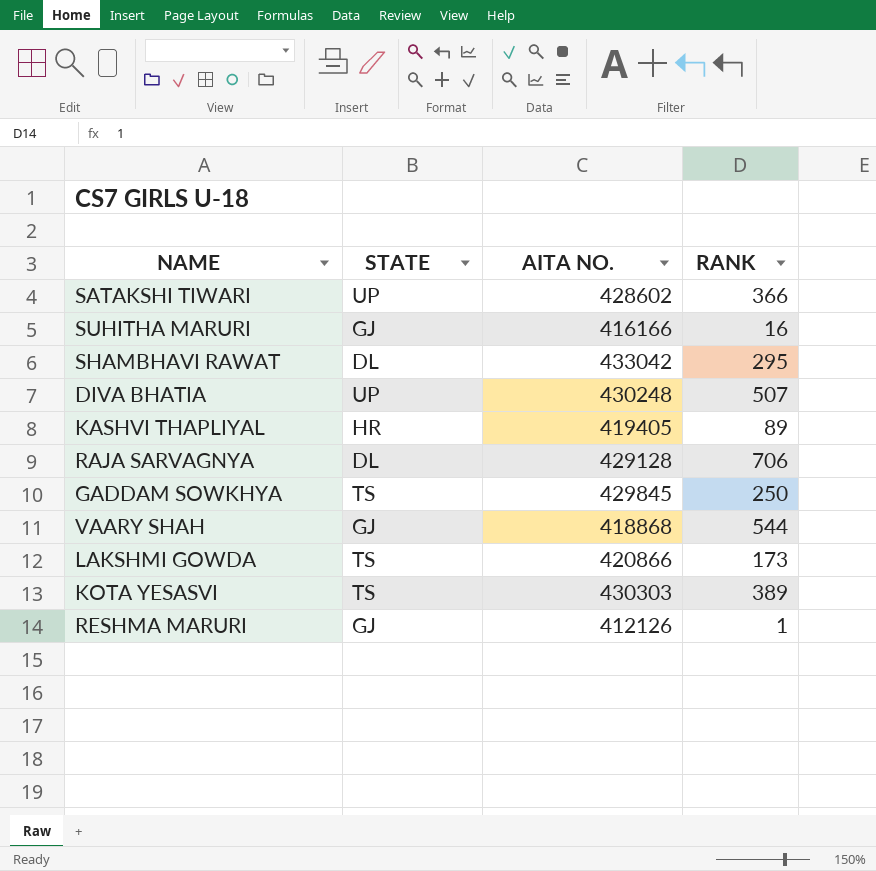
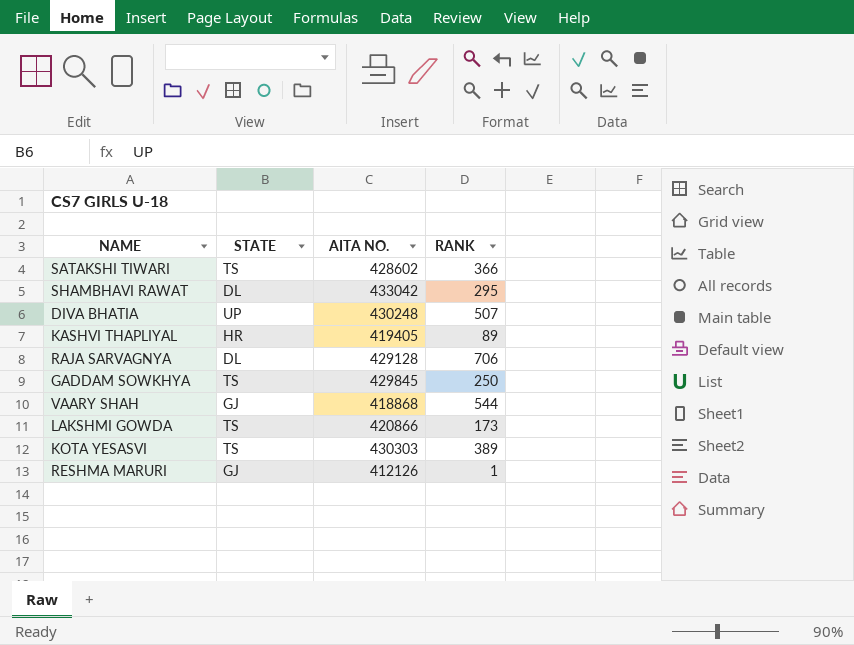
row SUHITHA MARURI: GJ | 416166 | 16 -> none
SATAKSHI TIWARI | STATE: UP -> TS

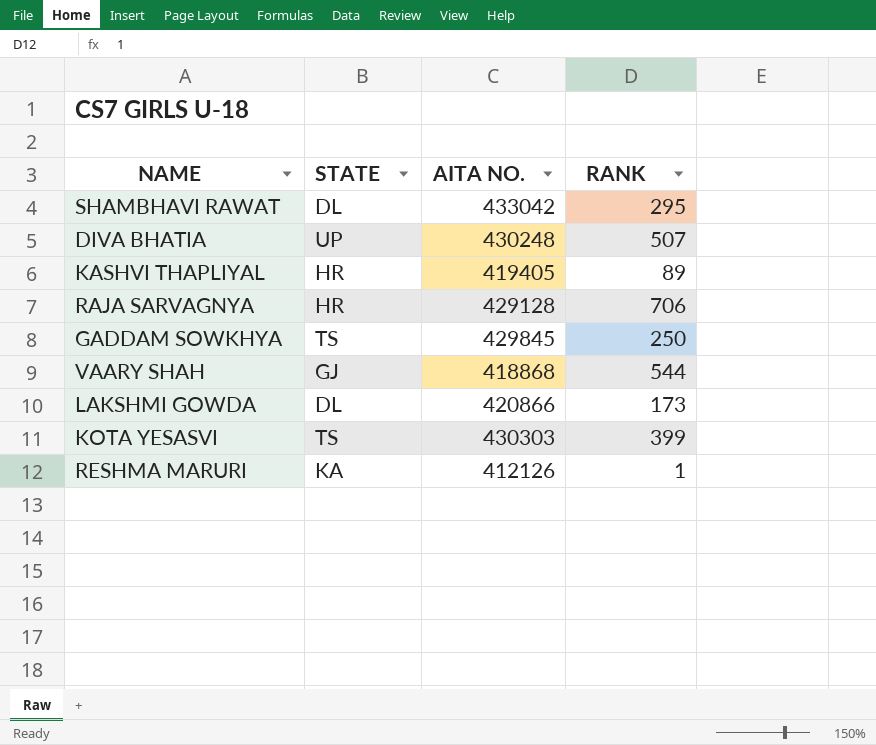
row SATAKSHI TIWARI: TS | 428602 | 366 -> none
RAJA SARVAGNYA | STATE: DL -> HR
LAKSHMI GOWDA | STATE: TS -> DL
KOTA YESASVI | RANK: 389 -> 399
RESHMA MARURI | STATE: GJ -> KA

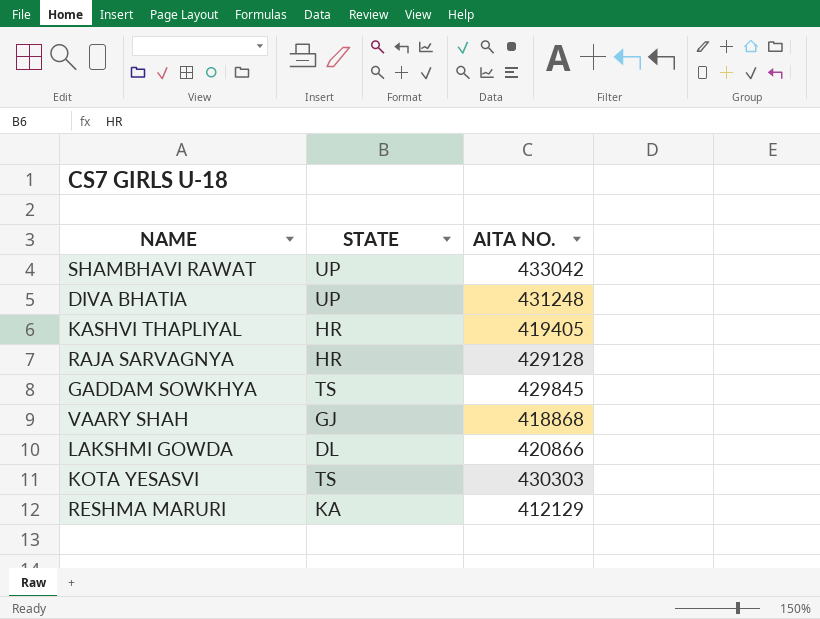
column RANK | position: 4 -> none
SHAMBHAVI RAWAT | STATE: DL -> UP
DIVA BHATIA | AITA NO.: 430248 -> 431248
RESHMA MARURI | AITA NO.: 412126 -> 412129

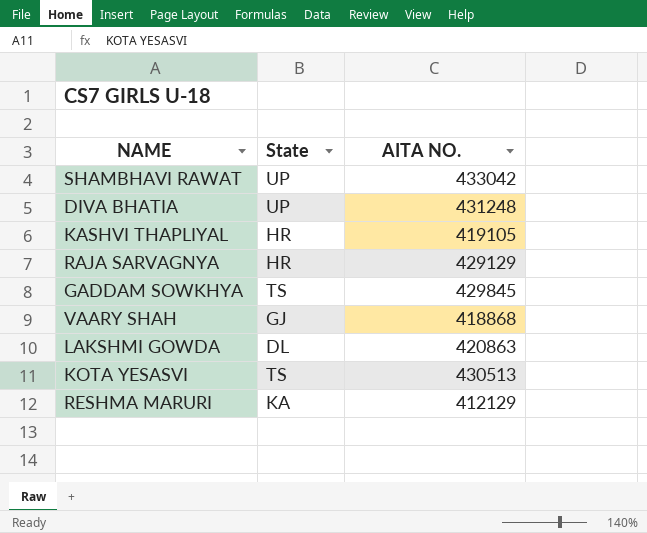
column name: STATE -> State
KASHVI THAPLIYAL | AITA NO.: 419405 -> 419105
RAJA SARVAGNYA | AITA NO.: 429128 -> 429129
LAKSHMI GOWDA | AITA NO.: 420866 -> 420863
KOTA YESASVI | AITA NO.: 430303 -> 430513

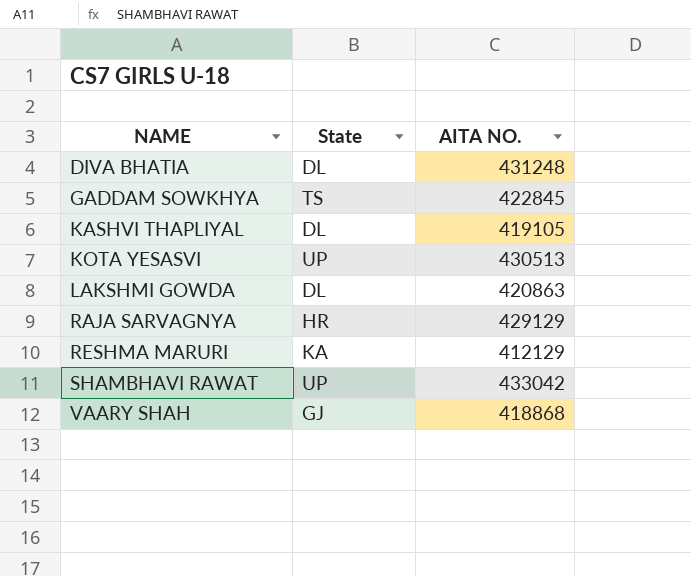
row order: none -> NAME ascending
DIVA BHATIA | State: UP -> DL
GADDAM SOWKHYA | AITA NO.: 429845 -> 422845
KASHVI THAPLIYAL | State: HR -> DL
KOTA YESASVI | State: TS -> UP

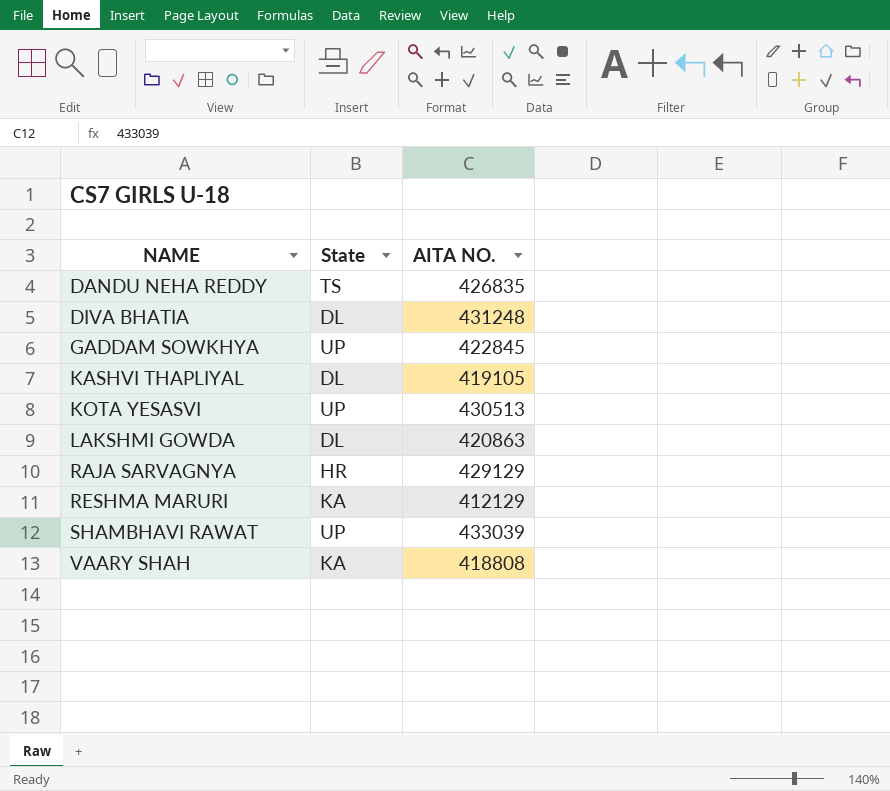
row DANDU NEHA REDDY: none -> TS | 426835
GADDAM SOWKHYA | State: TS -> UP
SHAMBHAVI RAWAT | AITA NO.: 433042 -> 433039
VAARY SHAH | State: GJ -> KA
VAARY SHAH | AITA NO.: 418868 -> 418808

